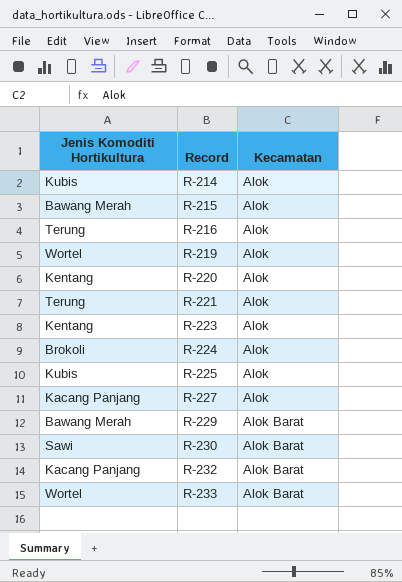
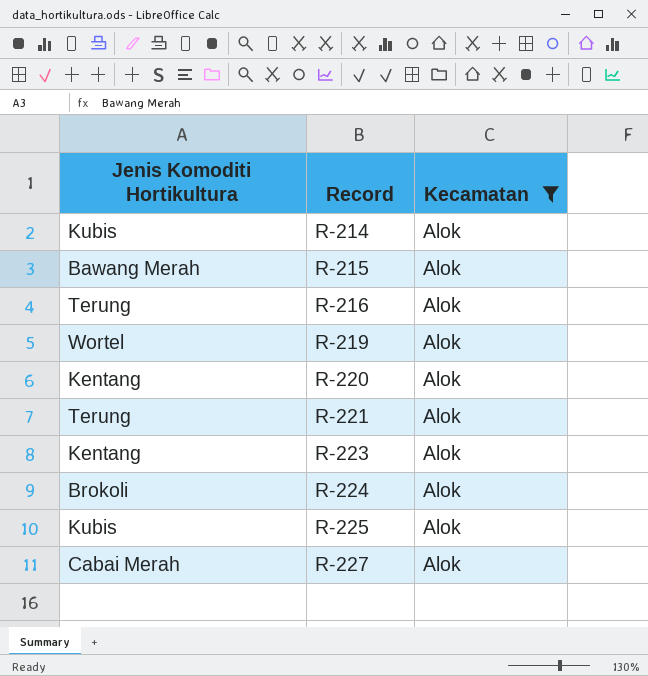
filter: none -> Kecamatan = Alok
R-227 | Jenis Komoditi Hortikultura: Kacang Panjang -> Cabai Merah

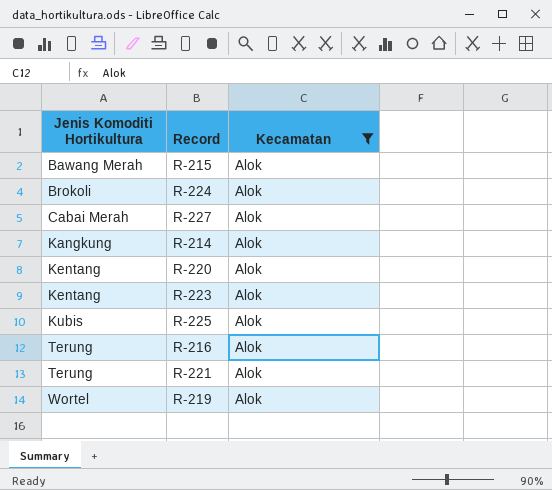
row order: Record ascending -> Jenis Komoditi Hortikultura ascending
R-214 | Jenis Komoditi Hortikultura: Kubis -> Kangkung

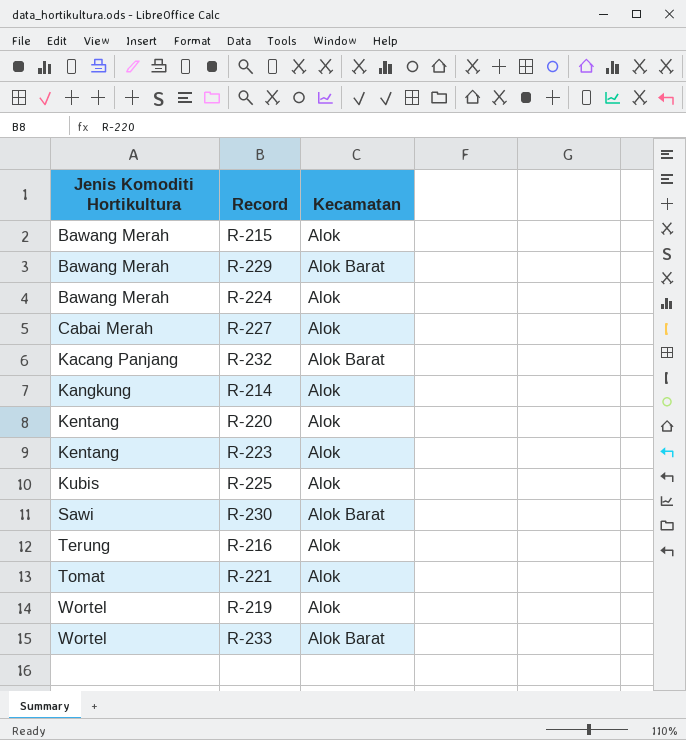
filter: Kecamatan = Alok -> none
R-224 | Jenis Komoditi Hortikultura: Brokoli -> Bawang Merah
R-221 | Jenis Komoditi Hortikultura: Terung -> Tomat

